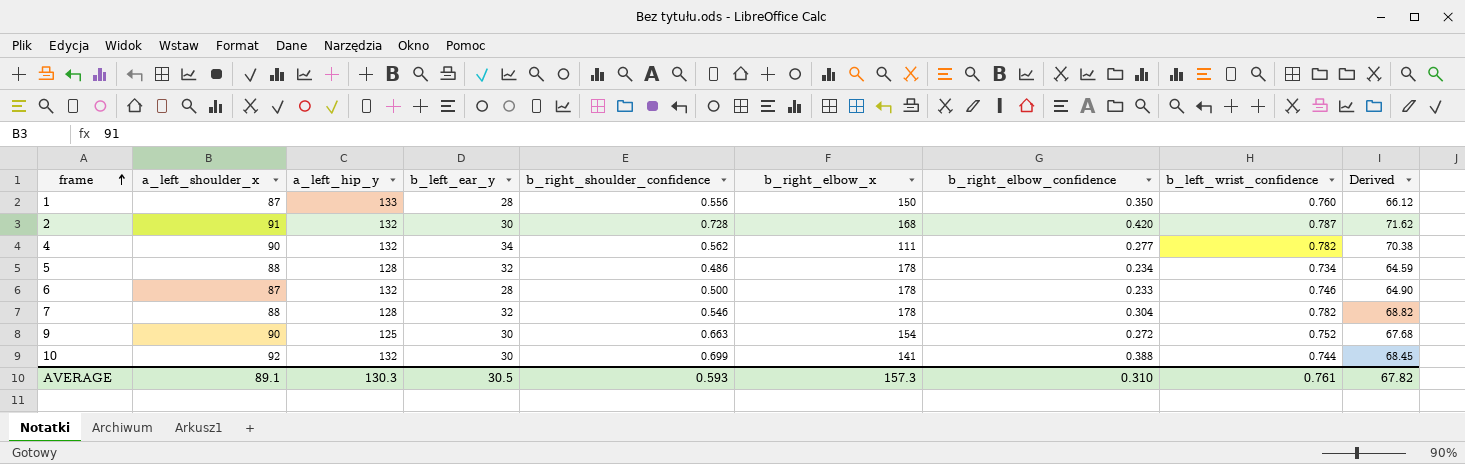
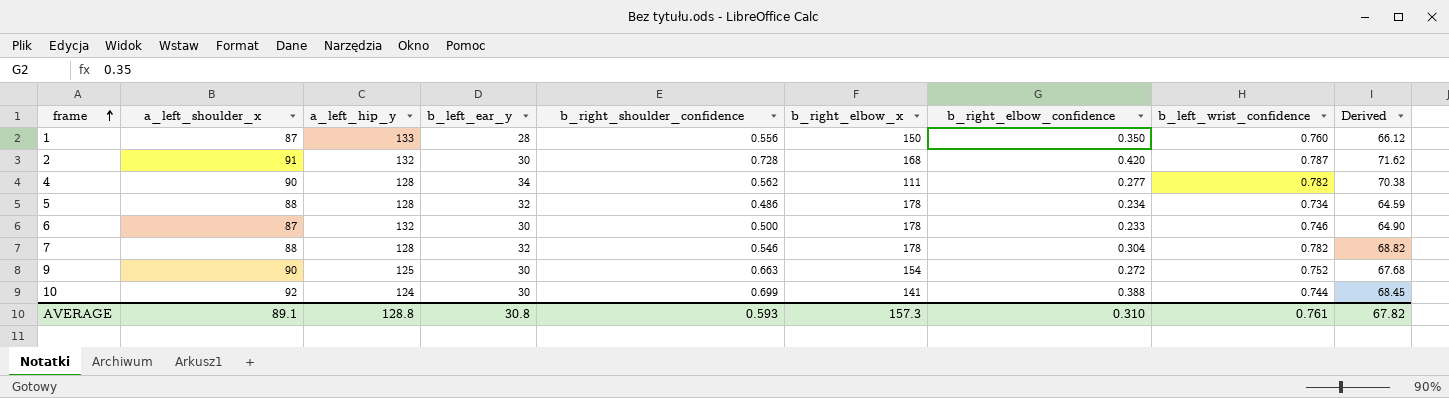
4 | a_left_hip_y: 132 -> 128
6 | b_left_ear_y: 28 -> 30
10 | a_left_hip_y: 132 -> 124
AVERAGE | a_left_hip_y: 130.3 -> 128.8
AVERAGE | b_left_ear_y: 30.5 -> 30.8

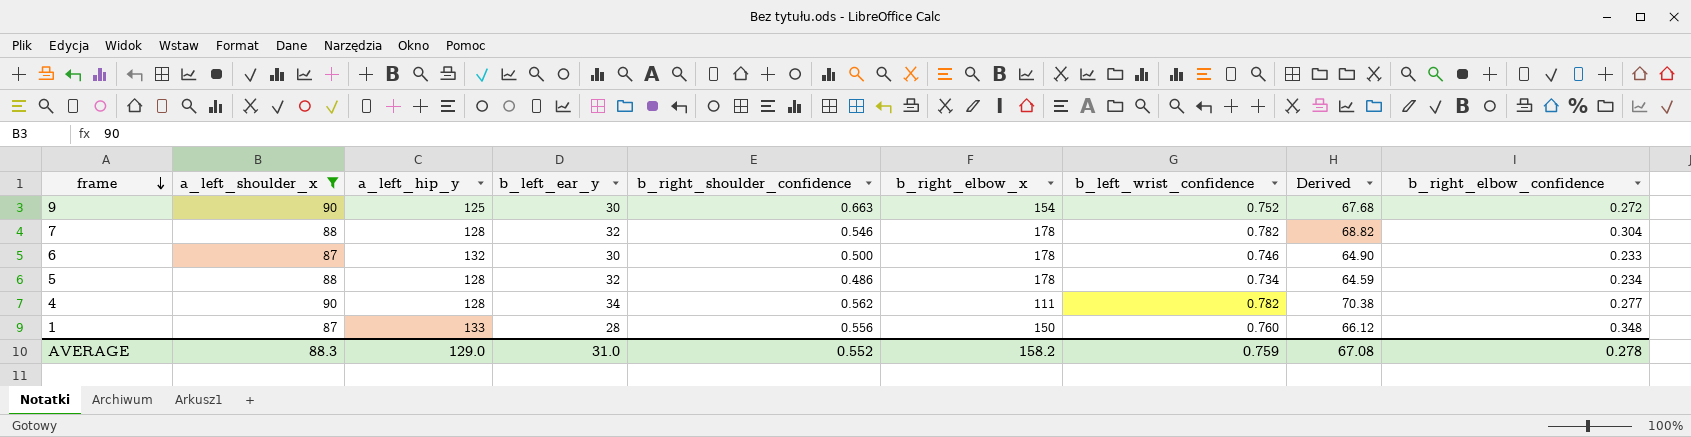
filter: none -> a_left_shoulder_x <= 90
row order: frame ascending -> frame descending
column b_right_elbow_confidence | position: 7 -> 9
1 | b_right_elbow_confidence: 0.350 -> 0.348
AVERAGE | a_left_shoulder_x: 89.1 -> 88.3
AVERAGE | a_left_hip_y: 128.8 -> 129.0
AVERAGE | b_left_ear_y: 30.8 -> 31.0
AVERAGE | b_right_shoulder_confidence: 0.593 -> 0.552
AVERAGE | b_right_elbow_x: 157.3 -> 158.2
AVERAGE | b_left_wrist_confidence: 0.761 -> 0.759
AVERAGE | Derived: 67.82 -> 67.08
AVERAGE | b_right_elbow_confidence: 0.310 -> 0.278

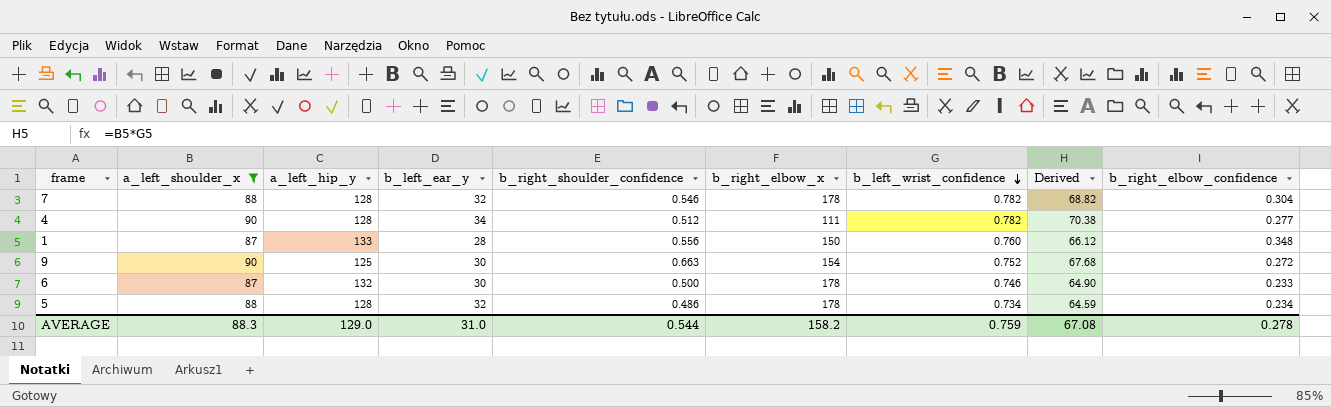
row order: frame descending -> b_left_wrist_confidence descending
4 | b_right_shoulder_confidence: 0.562 -> 0.512
AVERAGE | b_right_shoulder_confidence: 0.552 -> 0.544

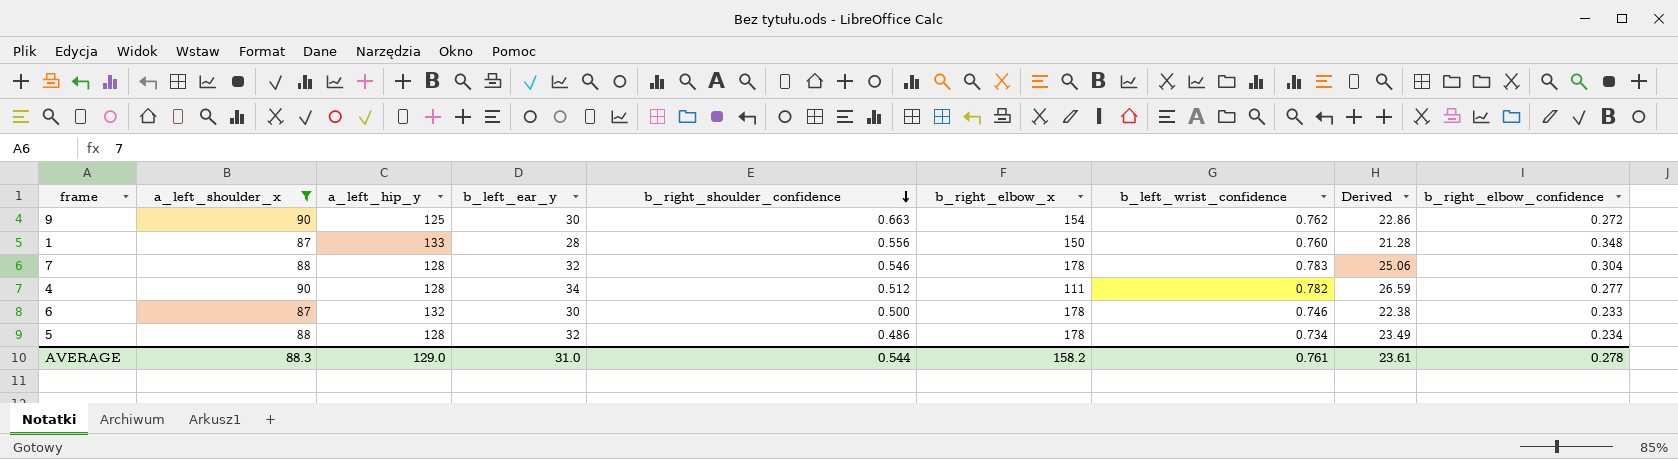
row order: b_left_wrist_confidence descending -> b_right_shoulder_confidence descending
column Derived | formula: [a_left_shoulder_x] * [b_left_wrist_confidence] -> [b_left_ear_y] * [b_left_wrist_confidence]
9 | b_left_wrist_confidence: 0.752 -> 0.762
7 | b_left_wrist_confidence: 0.782 -> 0.783
AVERAGE | b_left_wrist_confidence: 0.759 -> 0.761
AVERAGE | Derived: 67.08 -> 23.61

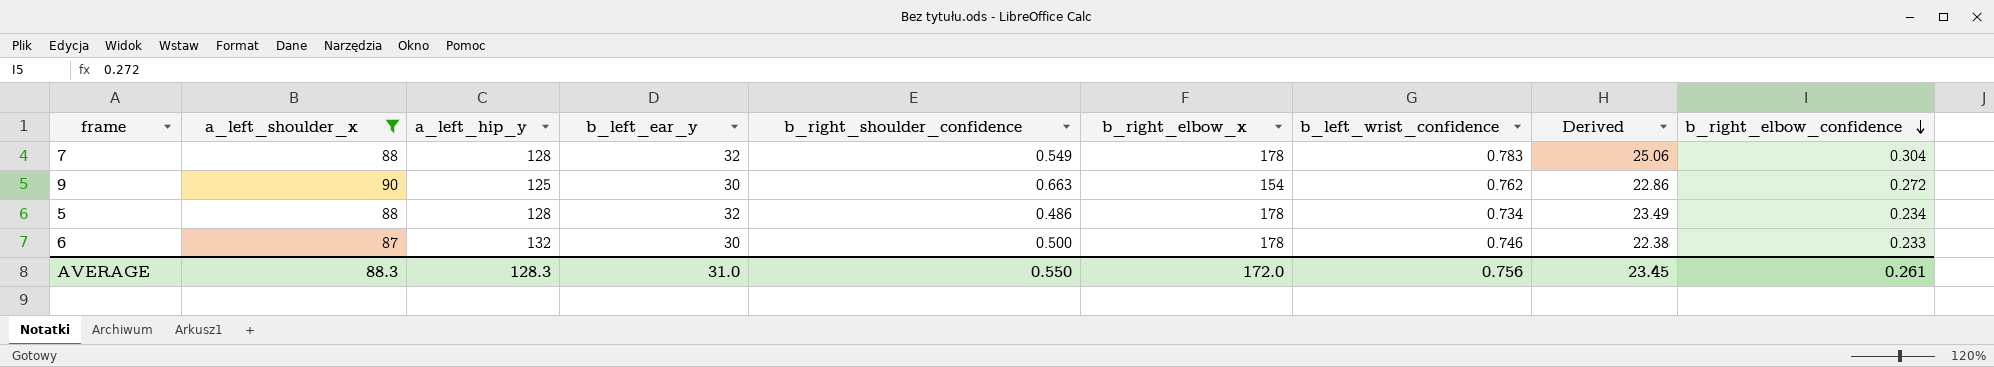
row order: b_right_shoulder_confidence descending -> b_right_elbow_confidence descending
row 1: 87 | 133 | 28 | 0.556 | 150 | 0.760 | 21.28 | 0.348 -> none
row 4: 90 | 128 | 34 | 0.512 | 111 | 0.782 | 26.59 | 0.277 -> none
7 | b_right_shoulder_confidence: 0.546 -> 0.549
AVERAGE | a_left_hip_y: 129.0 -> 128.3
AVERAGE | b_right_shoulder_confidence: 0.544 -> 0.550
AVERAGE | b_right_elbow_x: 158.2 -> 172.0
AVERAGE | b_left_wrist_confidence: 0.761 -> 0.756
AVERAGE | Derived: 23.61 -> 23.45
AVERAGE | b_right_elbow_confidence: 0.278 -> 0.261

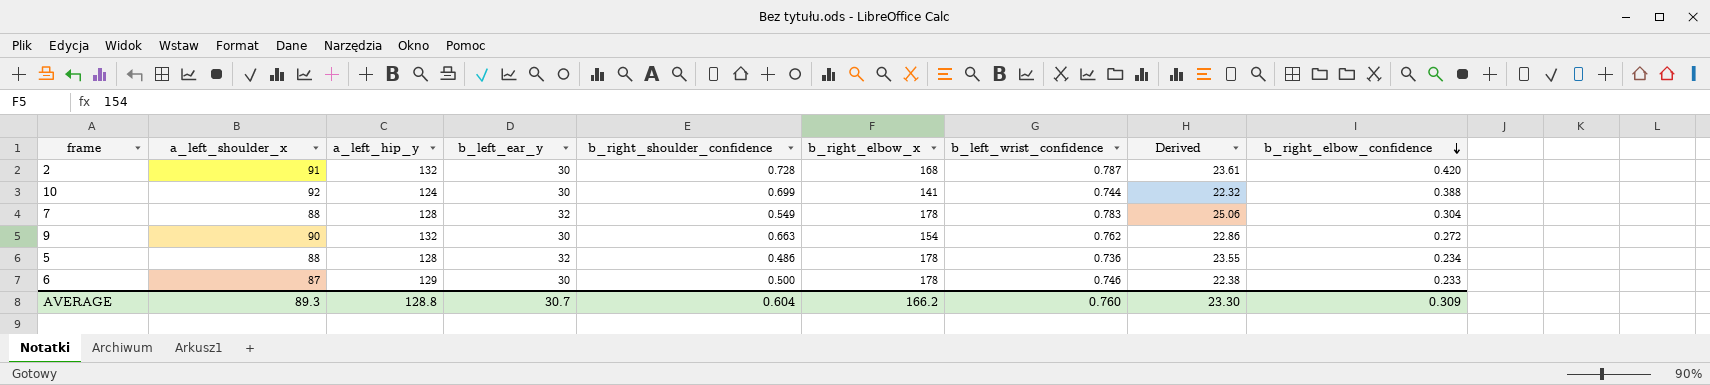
filter: a_left_shoulder_x <= 90 -> none
9 | a_left_hip_y: 125 -> 132
5 | b_left_wrist_confidence: 0.734 -> 0.736
5 | Derived: 23.49 -> 23.55
6 | a_left_hip_y: 132 -> 129
AVERAGE | a_left_shoulder_x: 88.3 -> 89.3
AVERAGE | a_left_hip_y: 128.3 -> 128.8
AVERAGE | b_left_ear_y: 31.0 -> 30.7
AVERAGE | b_right_shoulder_confidence: 0.550 -> 0.604
AVERAGE | b_right_elbow_x: 172.0 -> 166.2
AVERAGE | b_left_wrist_confidence: 0.756 -> 0.760
AVERAGE | Derived: 23.45 -> 23.30
AVERAGE | b_right_elbow_confidence: 0.261 -> 0.309

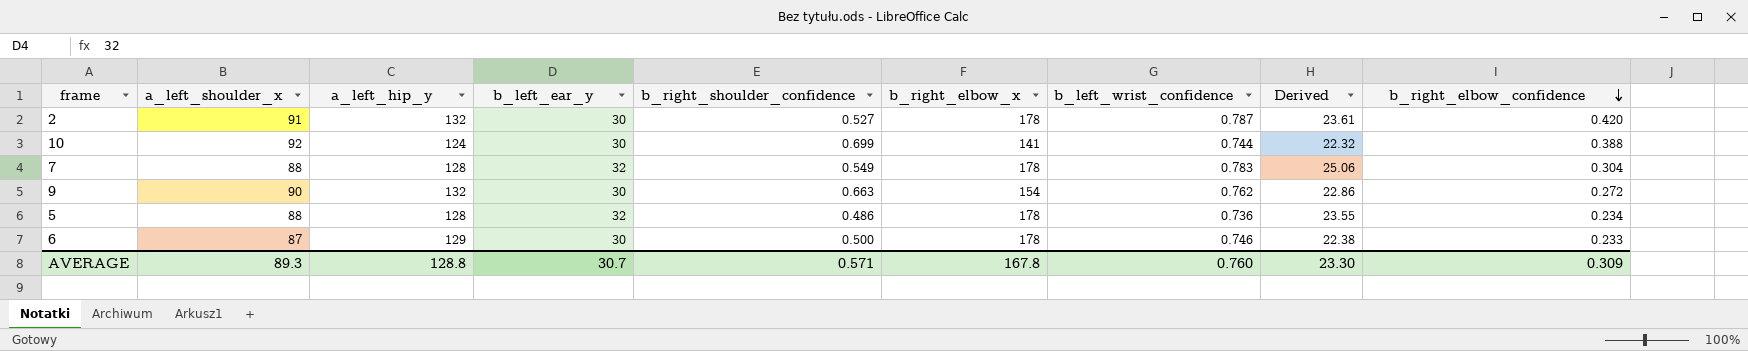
2 | b_right_shoulder_confidence: 0.728 -> 0.527
2 | b_right_elbow_x: 168 -> 178
AVERAGE | b_right_shoulder_confidence: 0.604 -> 0.571
AVERAGE | b_right_elbow_x: 166.2 -> 167.8

